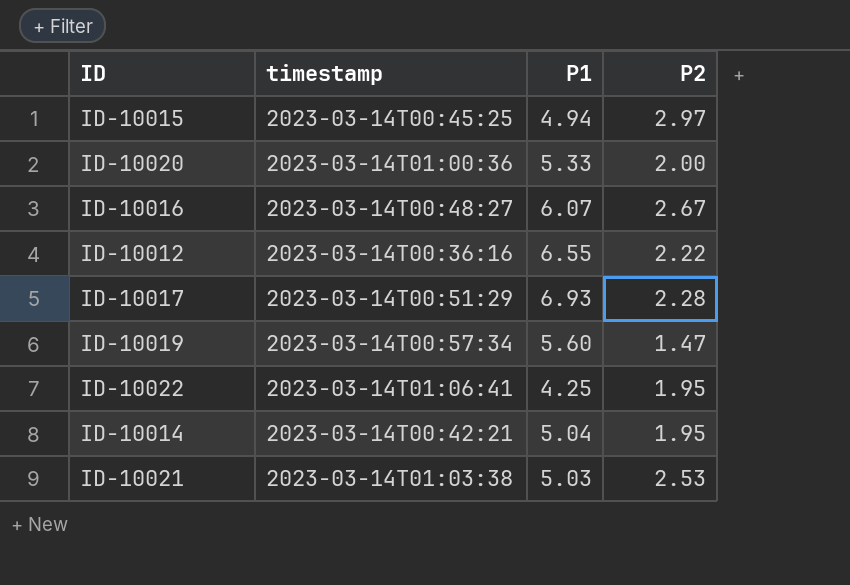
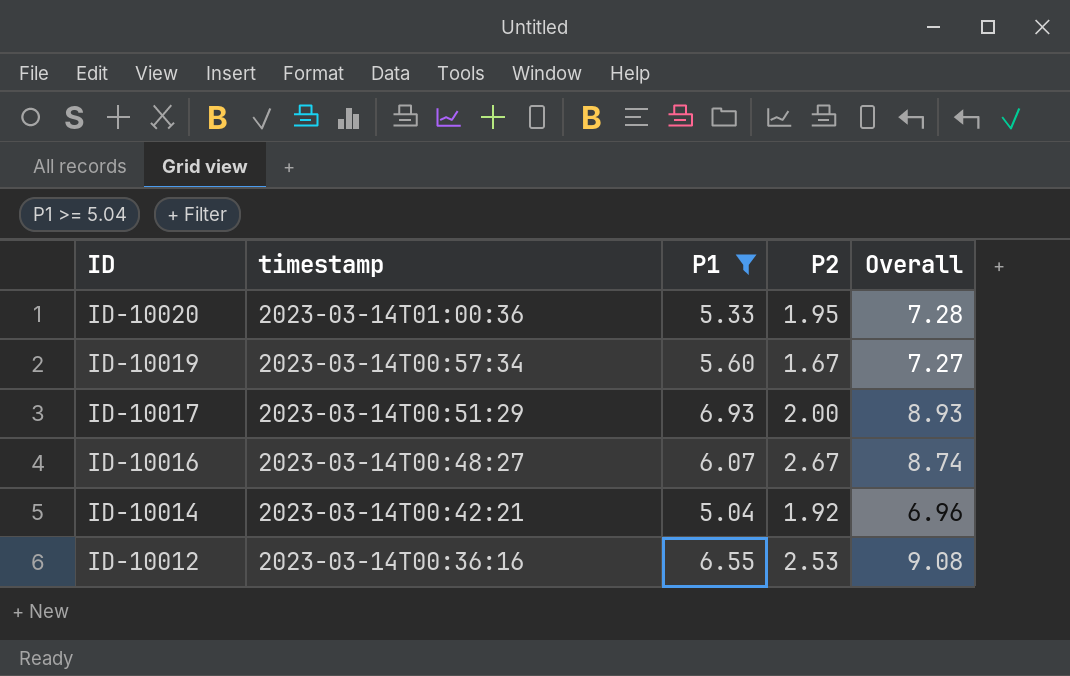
filter: none -> P1 >= 5.04
row order: none -> ID descending
column Overall | formula: none -> [P1] + [P2]
ID-10020 | P2: 2.00 -> 1.95
ID-10019 | P2: 1.47 -> 1.67
ID-10017 | P2: 2.28 -> 2.00
ID-10014 | P2: 1.95 -> 1.92
ID-10012 | P2: 2.22 -> 2.53

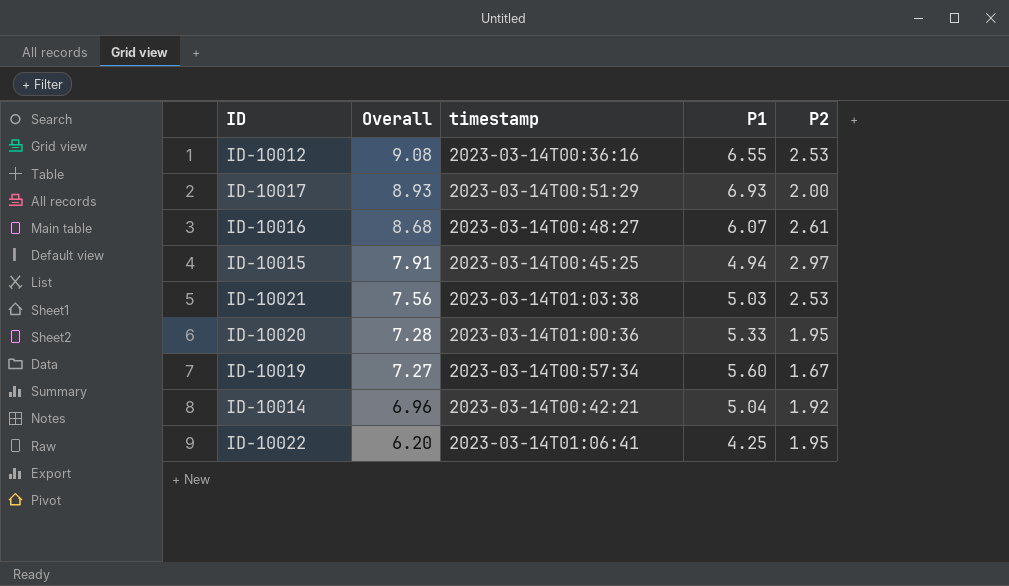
filter: P1 >= 5.04 -> none
row order: ID descending -> Overall descending
column Overall | position: 5 -> 2
ID-10016 | Overall: 8.74 -> 8.68
ID-10016 | P2: 2.67 -> 2.61

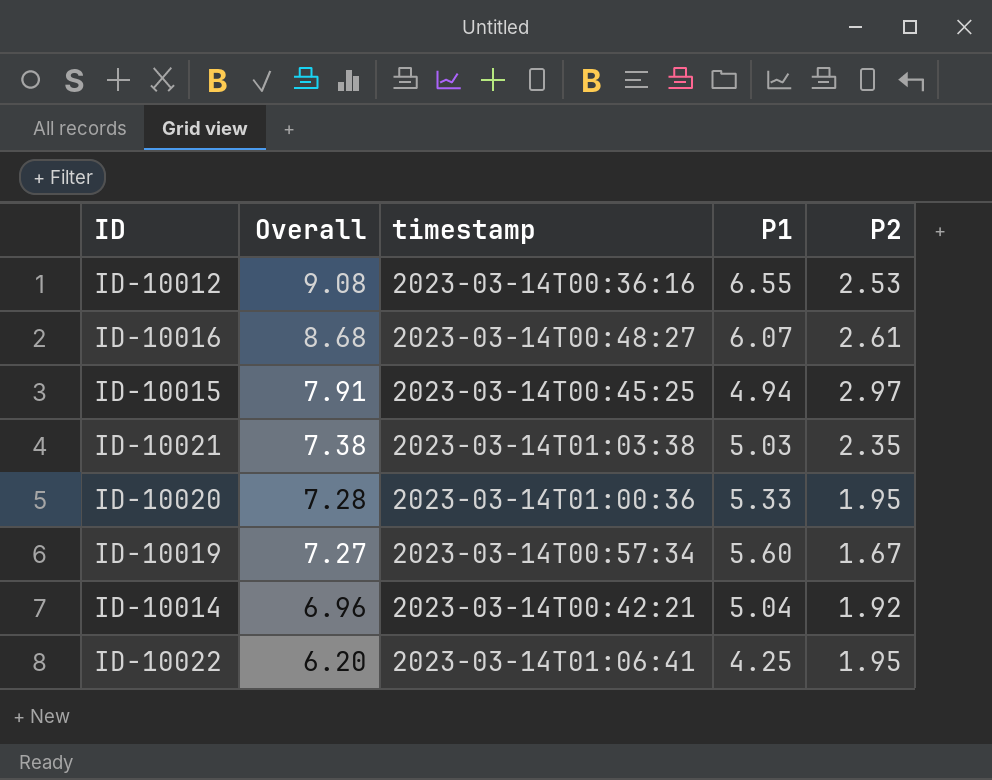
row ID-10017: 8.93 | 2023-03-14T00:51:29 | 6.93 | 2.00 -> none
ID-10021 | Overall: 7.56 -> 7.38
ID-10021 | P2: 2.53 -> 2.35

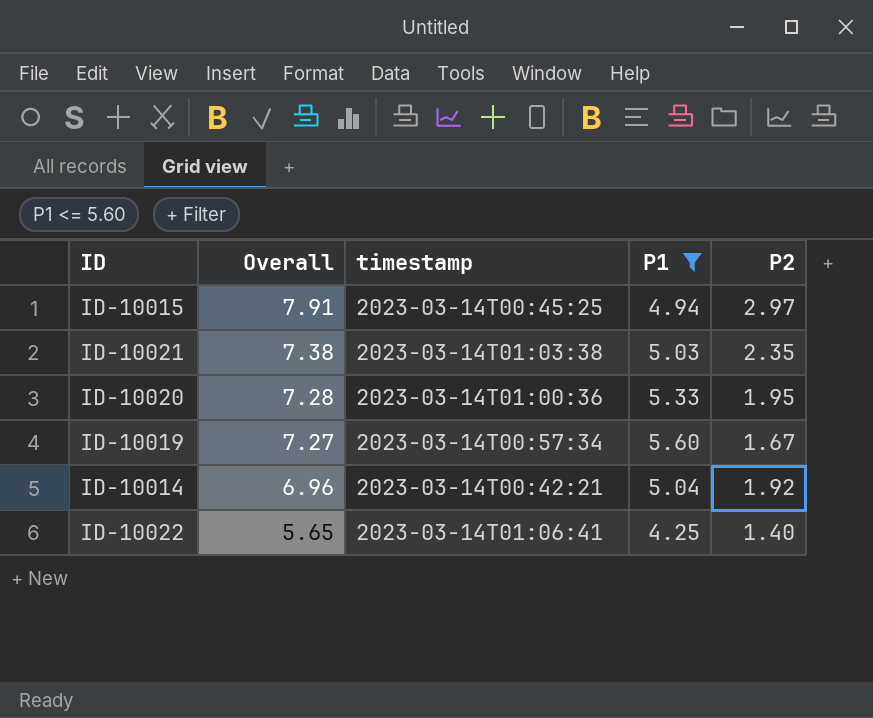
filter: none -> P1 <= 5.60
ID-10022 | Overall: 6.20 -> 5.65
ID-10022 | P2: 1.95 -> 1.40

